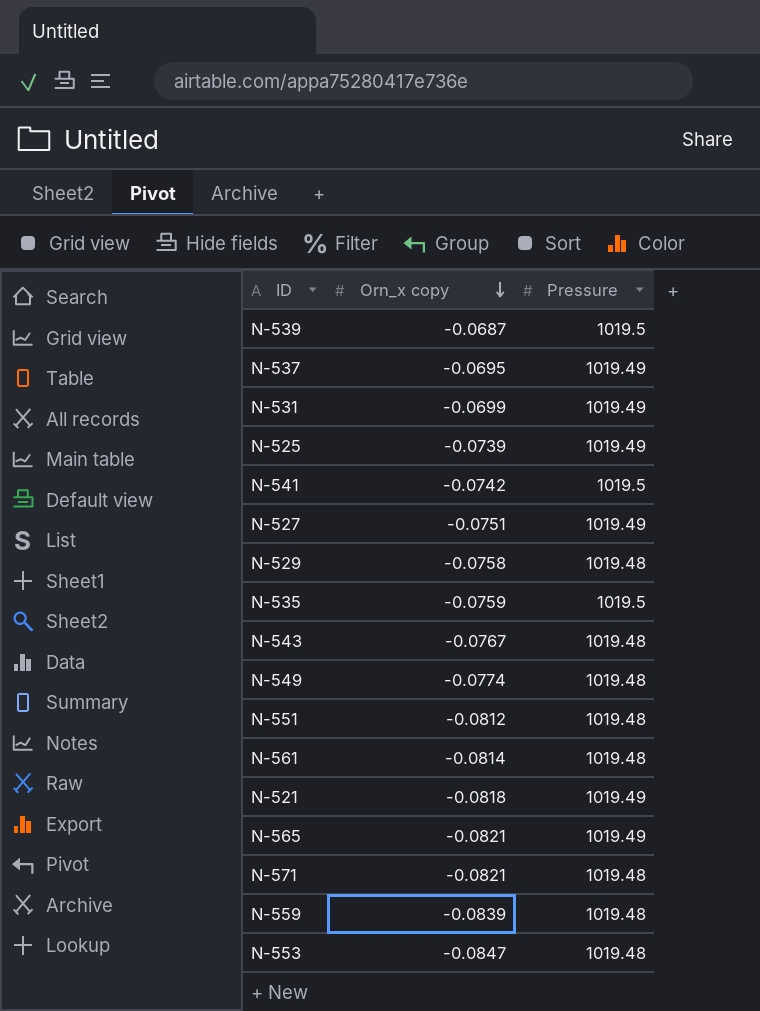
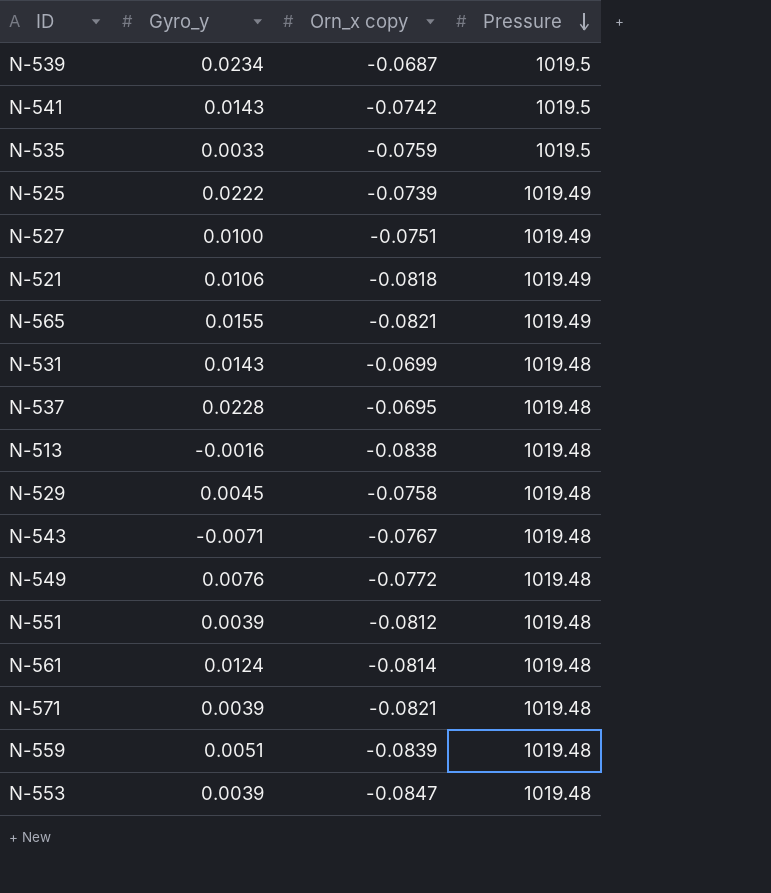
row order: Orn_x copy descending -> Pressure descending
column Gyro_y | position: none -> 2
N-531 | Pressure: 1019.49 -> 1019.48
N-537 | Pressure: 1019.49 -> 1019.48
row N-513: none -> -0.0016 | -0.0838 | 1019.48
N-549 | Orn_x copy: -0.0774 -> -0.0772

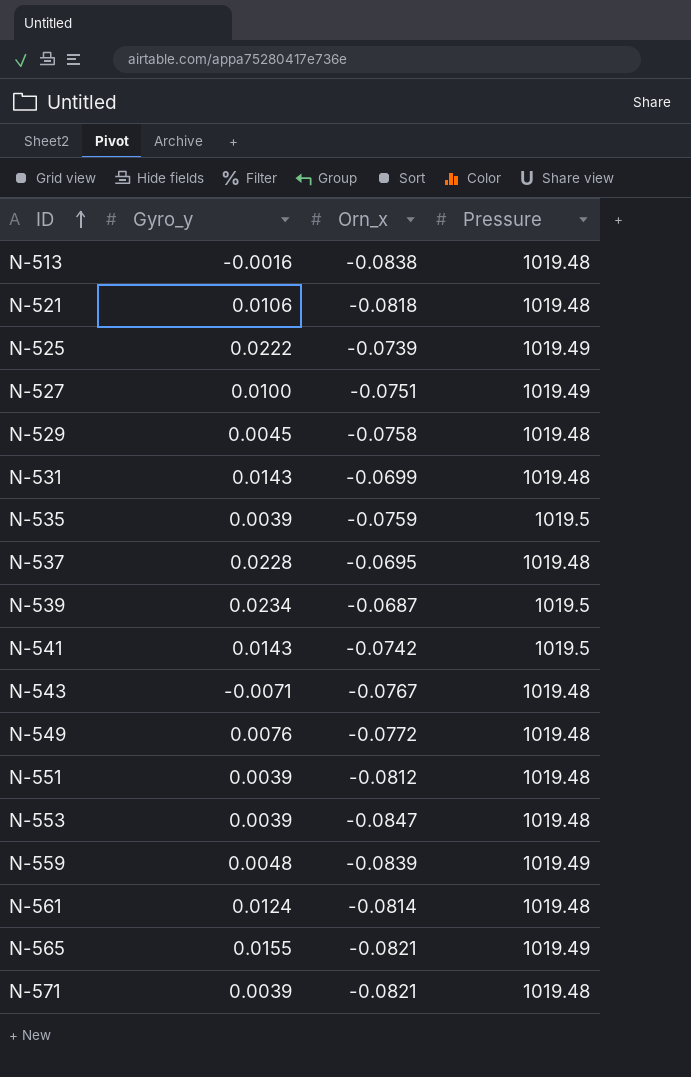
row order: Pressure descending -> ID ascending
column name: Orn_x copy -> Orn_x
N-521 | Pressure: 1019.49 -> 1019.48
N-535 | Gyro_y: 0.0033 -> 0.0039
N-559 | Gyro_y: 0.0051 -> 0.0048
N-559 | Pressure: 1019.48 -> 1019.49

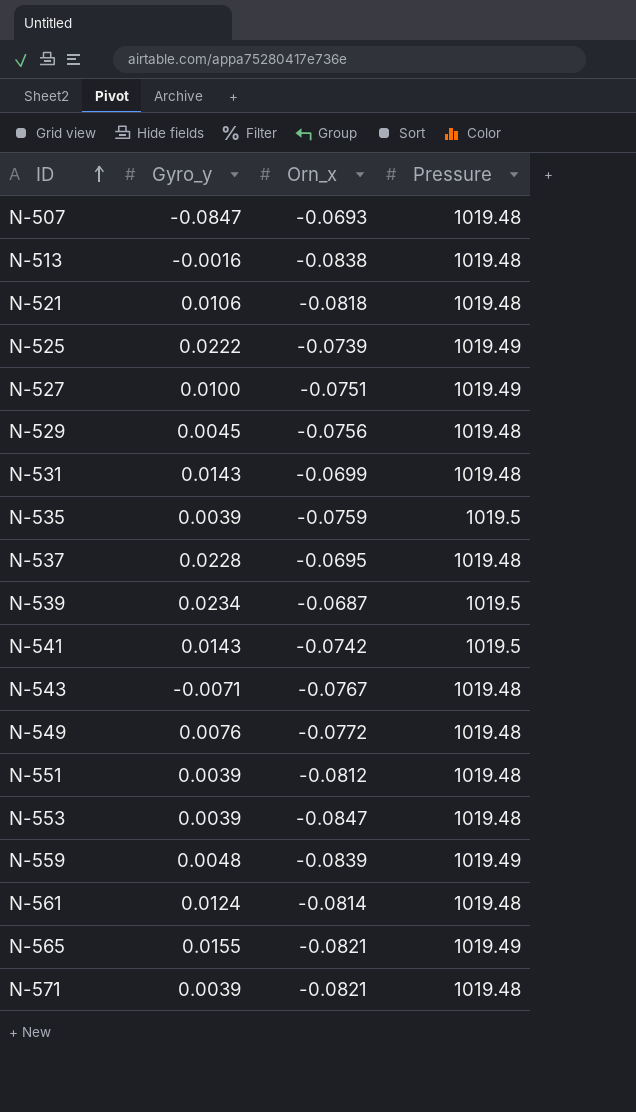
row N-507: none -> -0.0847 | -0.0693 | 1019.48
N-529 | Orn_x: -0.0758 -> -0.0756

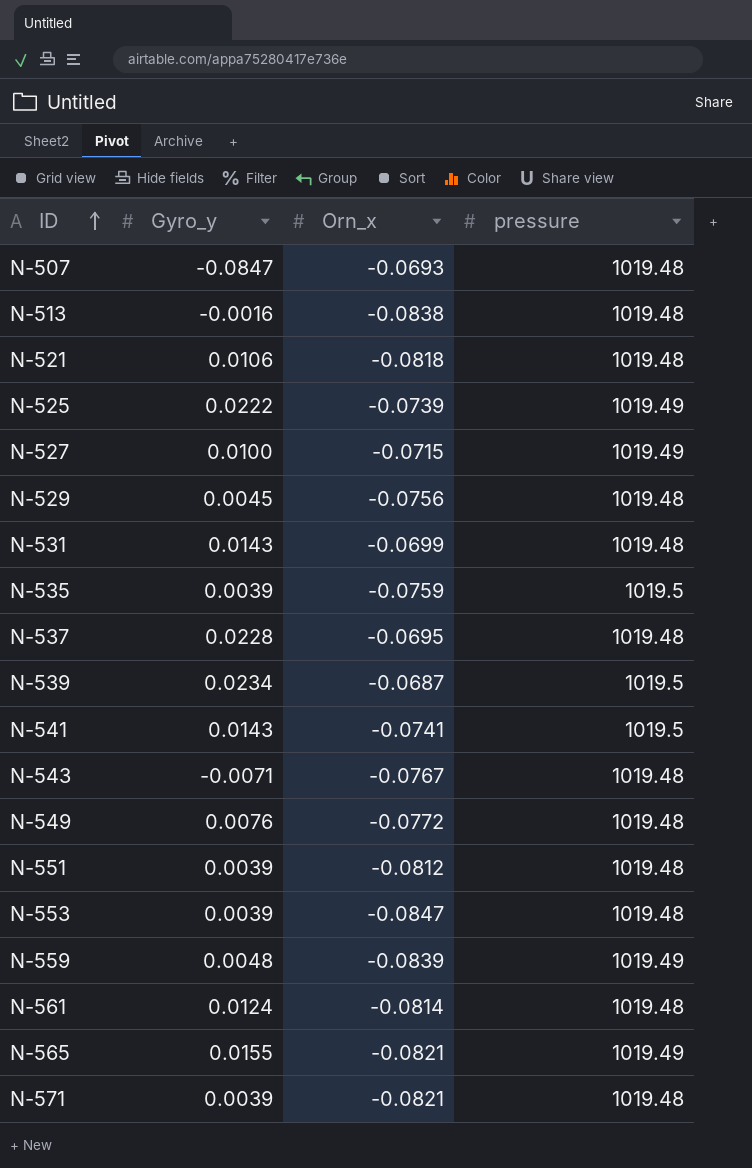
column name: Pressure -> pressure
N-527 | Orn_x: -0.0751 -> -0.0715
N-541 | Orn_x: -0.0742 -> -0.0741

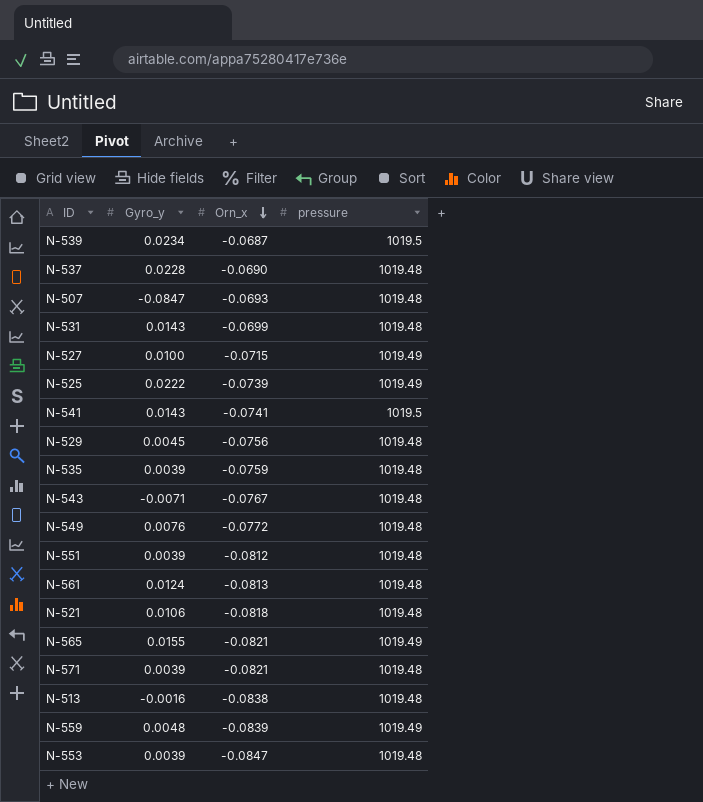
row order: ID ascending -> Orn_x descending
N-537 | Orn_x: -0.0695 -> -0.0690
N-535 | pressure: 1019.5 -> 1019.48
N-561 | Orn_x: -0.0814 -> -0.0813

